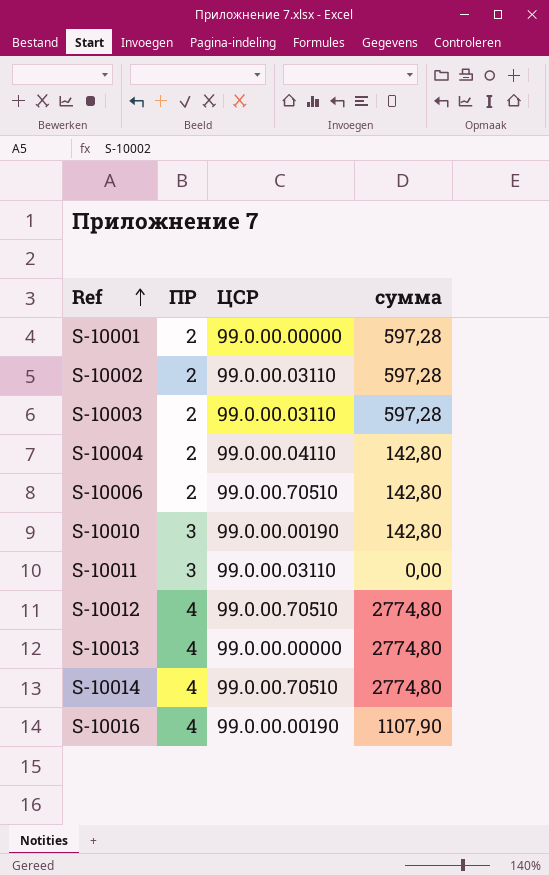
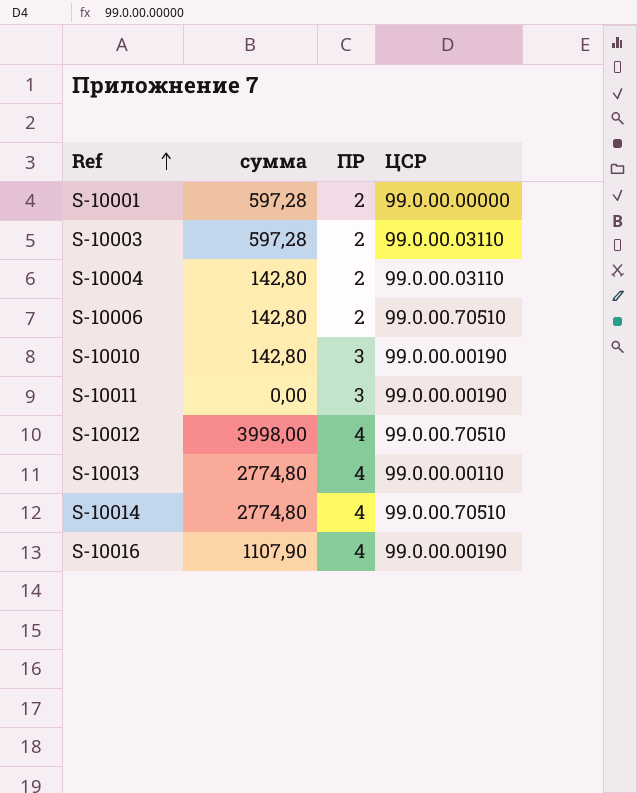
column сумма | position: 4 -> 2
row S-10002: 2 | 99.0.00.03110 | 597,28 -> none
S-10004 | ЦСР: 99.0.00.04110 -> 99.0.00.03110
S-10011 | ЦСР: 99.0.00.03110 -> 99.0.00.00190
S-10012 | сумма: 2774,80 -> 3998,00
S-10013 | ЦСР: 99.0.00.00000 -> 99.0.00.00110

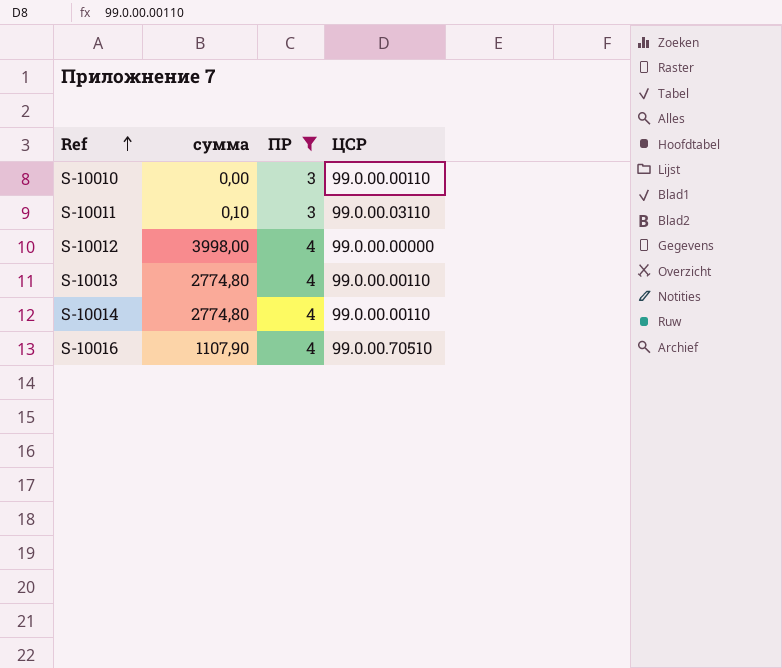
filter: none -> ПР != 2
S-10010 | сумма: 142,80 -> 0,00
S-10010 | ЦСР: 99.0.00.00190 -> 99.0.00.00110
S-10011 | сумма: 0,00 -> 0,10
S-10011 | ЦСР: 99.0.00.00190 -> 99.0.00.03110
S-10012 | ЦСР: 99.0.00.70510 -> 99.0.00.00000
S-10014 | ЦСР: 99.0.00.70510 -> 99.0.00.00110
S-10016 | ЦСР: 99.0.00.00190 -> 99.0.00.70510

